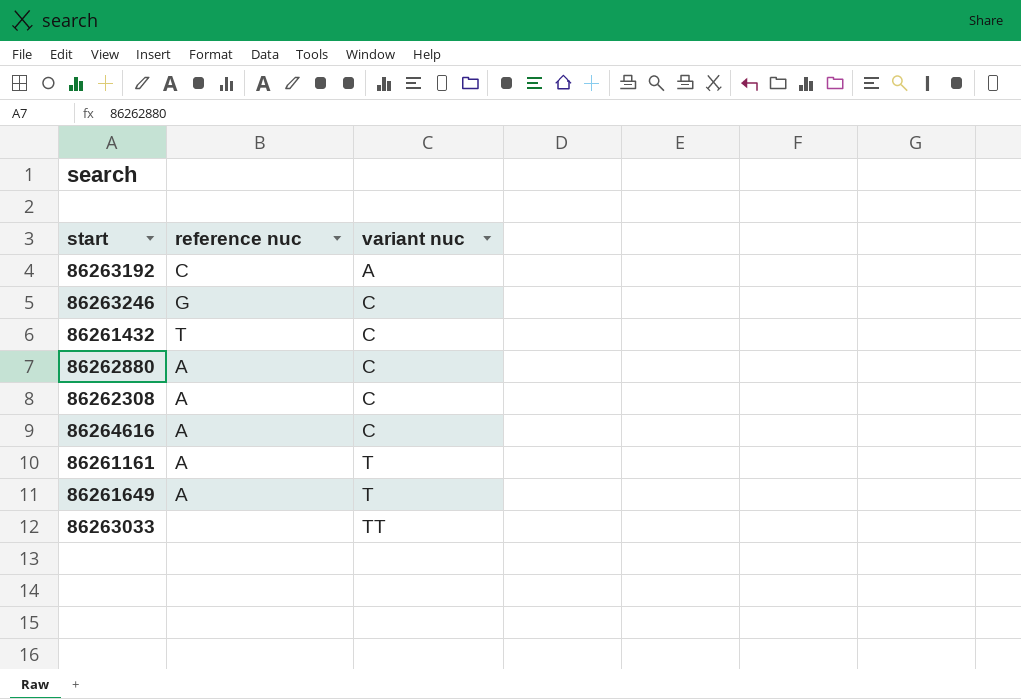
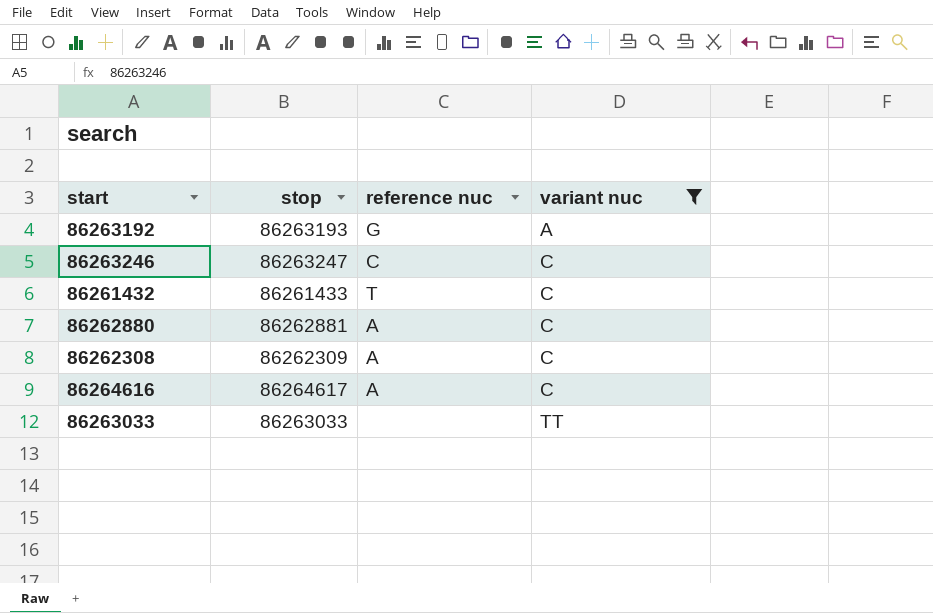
filter: none -> variant nuc != T
column stop | position: none -> 2
86263192 | reference nuc: C -> G
86263246 | reference nuc: G -> C

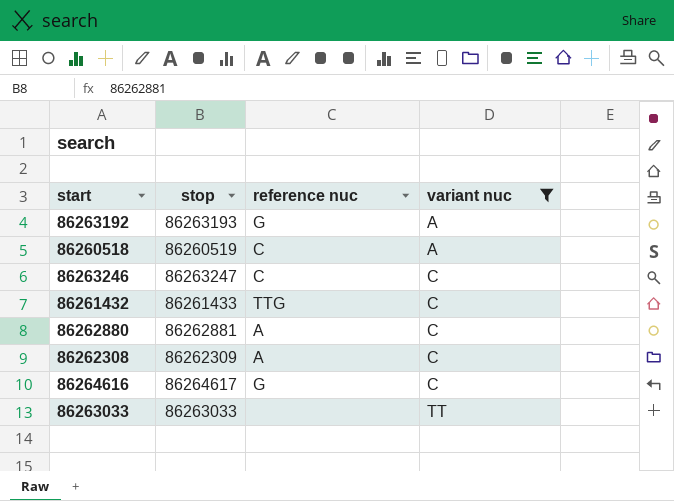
row 86260518: none -> 86260519 | C | A
86261432 | reference nuc: T -> TTG
86264616 | reference nuc: A -> G

